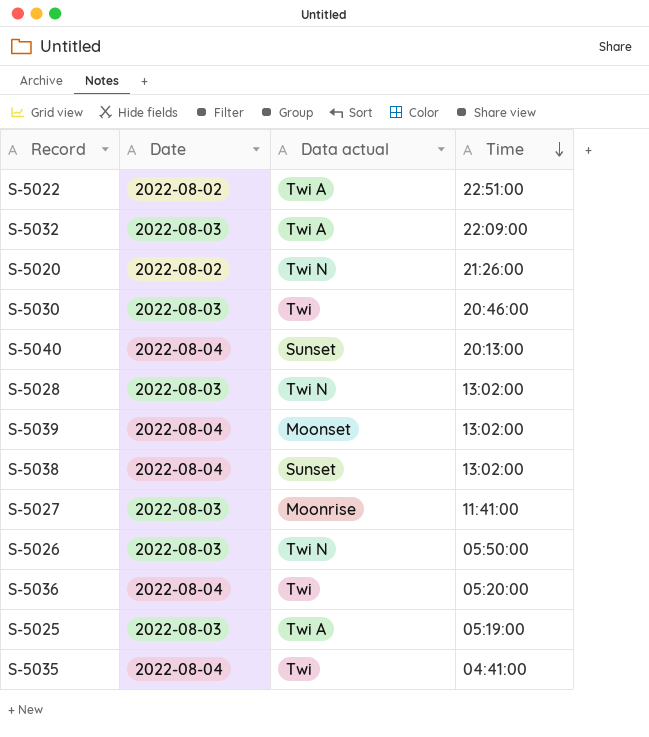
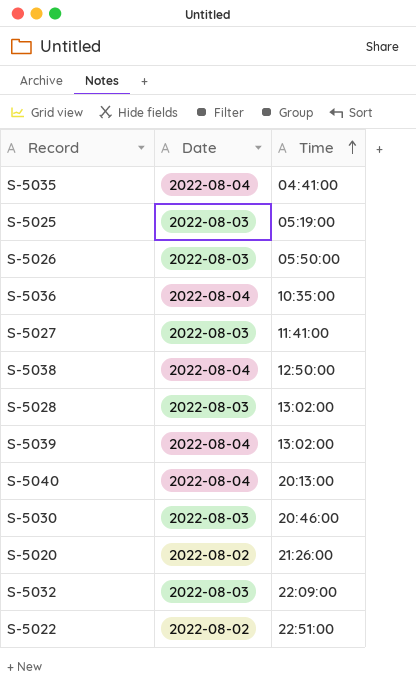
row order: Time descending -> Time ascending
column Data actual | position: 3 -> none
S-5036 | Time: 05:20:00 -> 10:35:00
S-5038 | Time: 13:02:00 -> 12:50:00

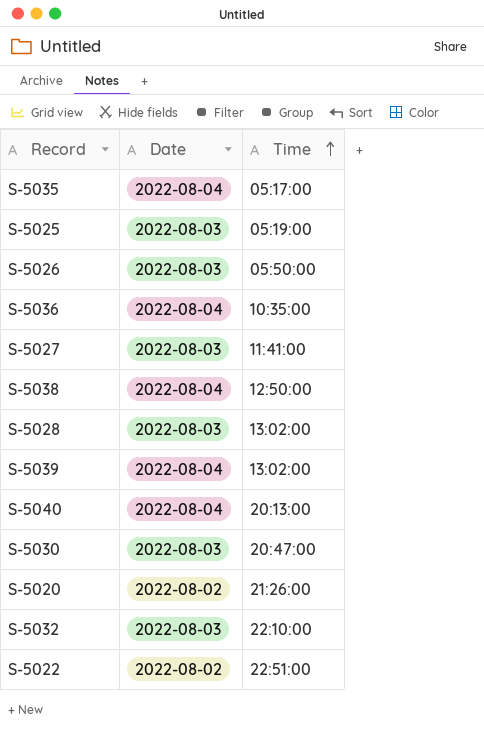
S-5035 | Time: 04:41:00 -> 05:17:00
S-5030 | Time: 20:46:00 -> 20:47:00
S-5032 | Time: 22:09:00 -> 22:10:00

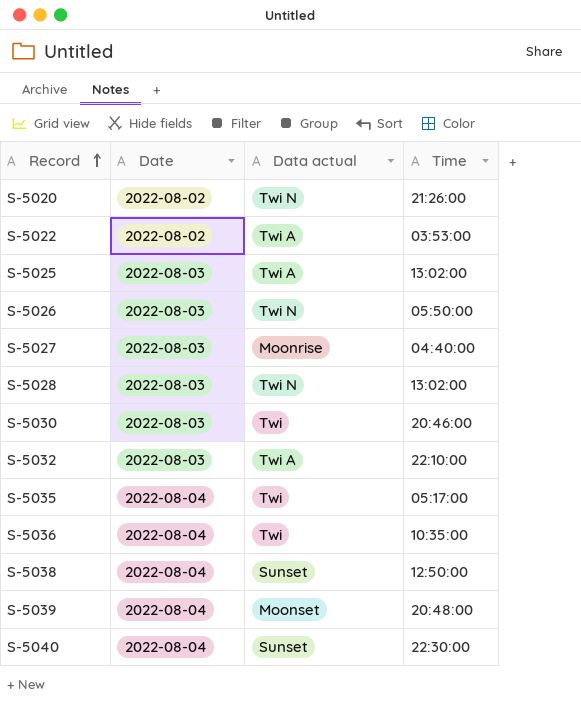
row order: Time ascending -> Record ascending
column Data actual | position: none -> 3
S-5022 | Time: 22:51:00 -> 03:53:00
S-5025 | Time: 05:19:00 -> 13:02:00
S-5027 | Time: 11:41:00 -> 04:40:00
S-5030 | Time: 20:47:00 -> 20:46:00
S-5039 | Time: 13:02:00 -> 20:48:00
S-5040 | Time: 20:13:00 -> 22:30:00

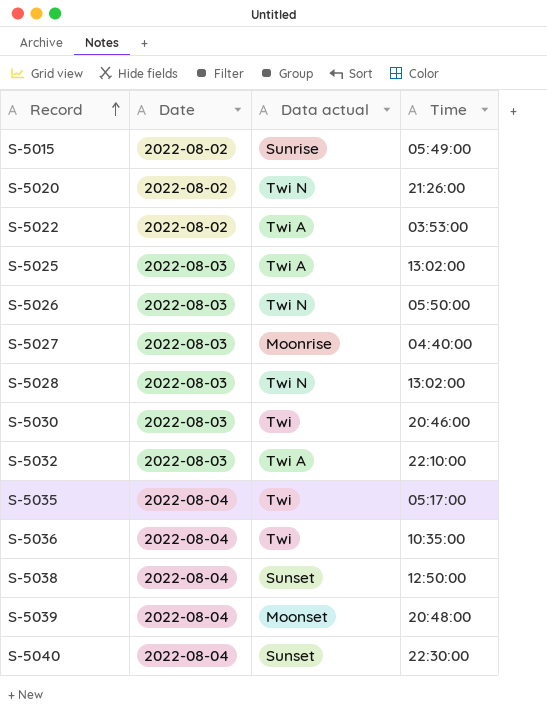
row S-5015: none -> 2022-08-02 | Sunrise | 05:49:00

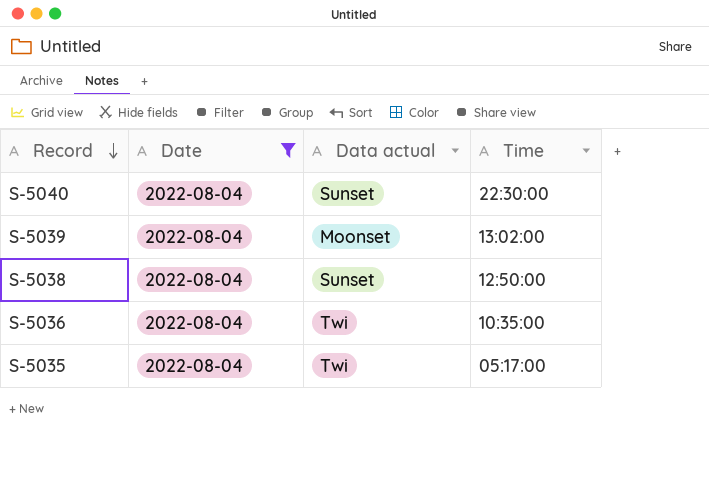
filter: none -> Date = 2022-08-04
row order: Record ascending -> Record descending
S-5039 | Time: 20:48:00 -> 13:02:00

